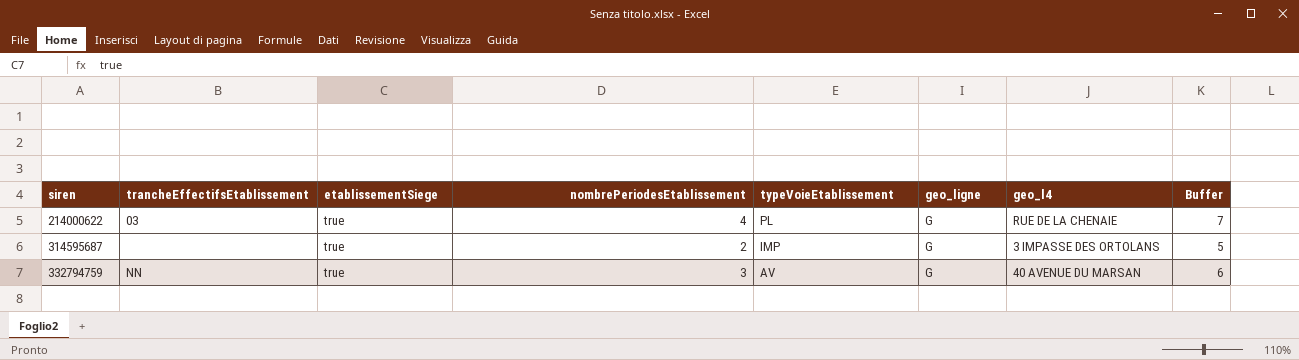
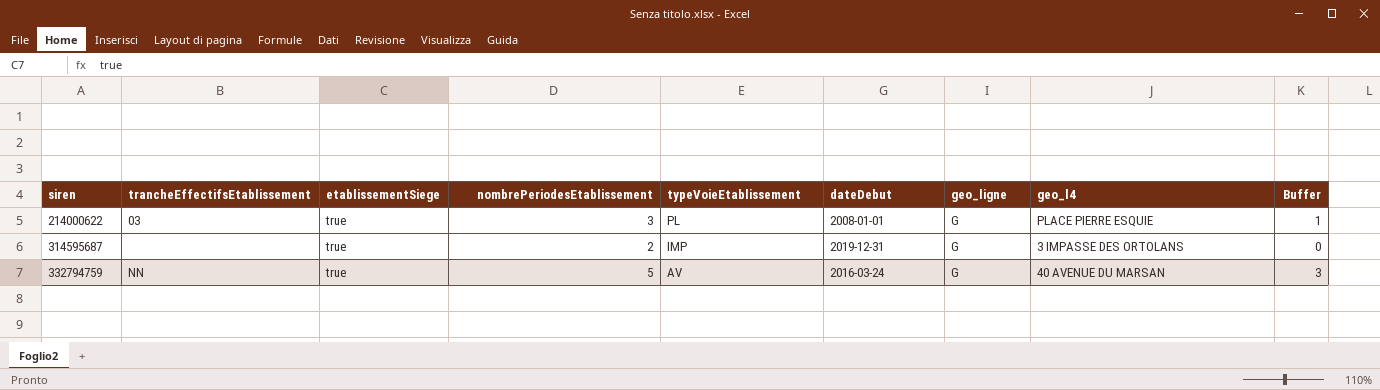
column dateDebut | position: none -> 6
column Buffer | formula: [nombrePeriodesEtablissement] + 3 -> [nombrePeriodesEtablissement] - 2
214000622 | nombrePeriodesEtablissement: 4 -> 3
214000622 | geo_l4: RUE DE LA CHENAIE -> PLACE PIERRE ESQUIE
332794759 | nombrePeriodesEtablissement: 3 -> 5

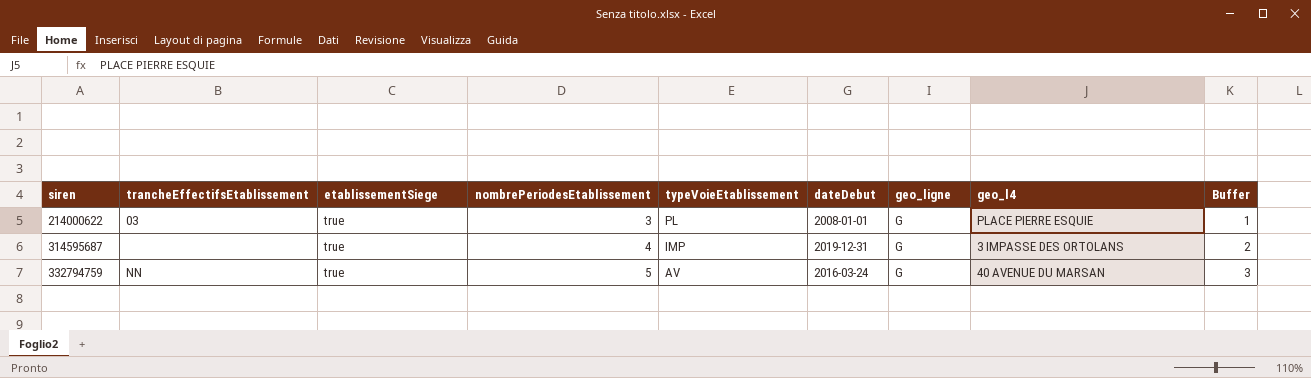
314595687 | nombrePeriodesEtablissement: 2 -> 4
314595687 | Buffer: 0 -> 2

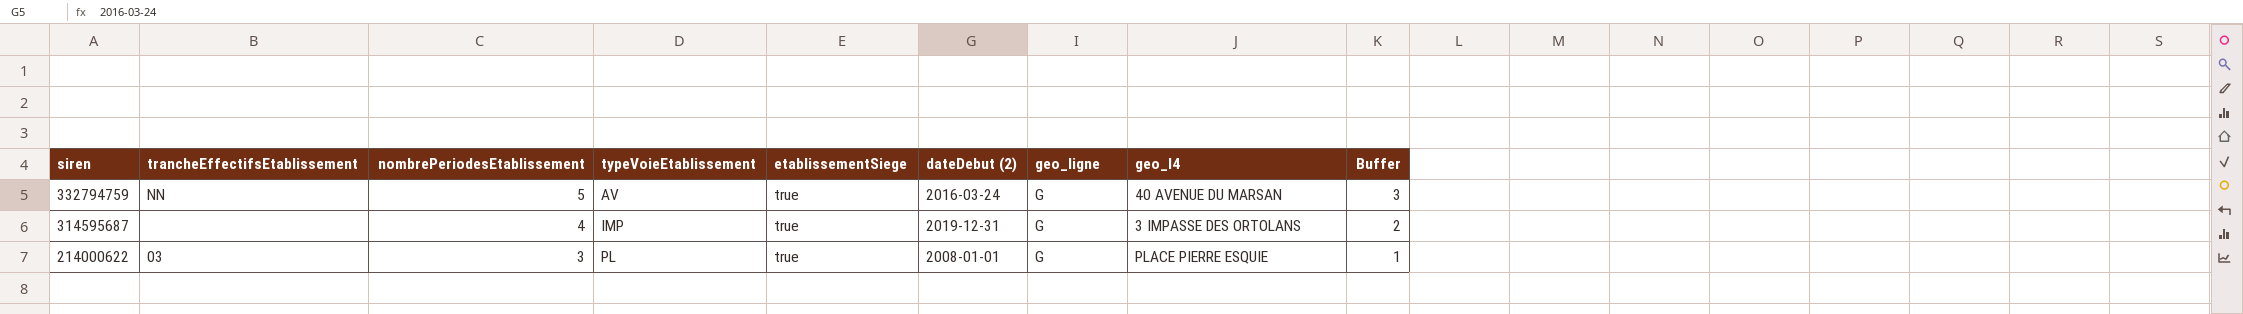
row order: siren ascending -> siren descending
column etablissementSiege | position: 3 -> 5
column name: dateDebut -> dateDebut (2)

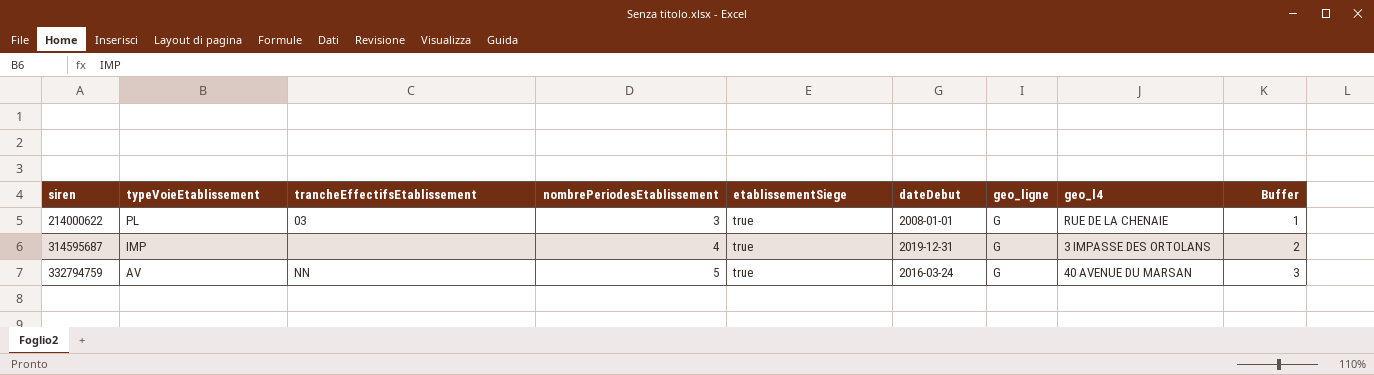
row order: siren descending -> siren ascending
column typeVoieEtablissement | position: 4 -> 2
column name: dateDebut (2) -> dateDebut
214000622 | geo_l4: PLACE PIERRE ESQUIE -> RUE DE LA CHENAIE

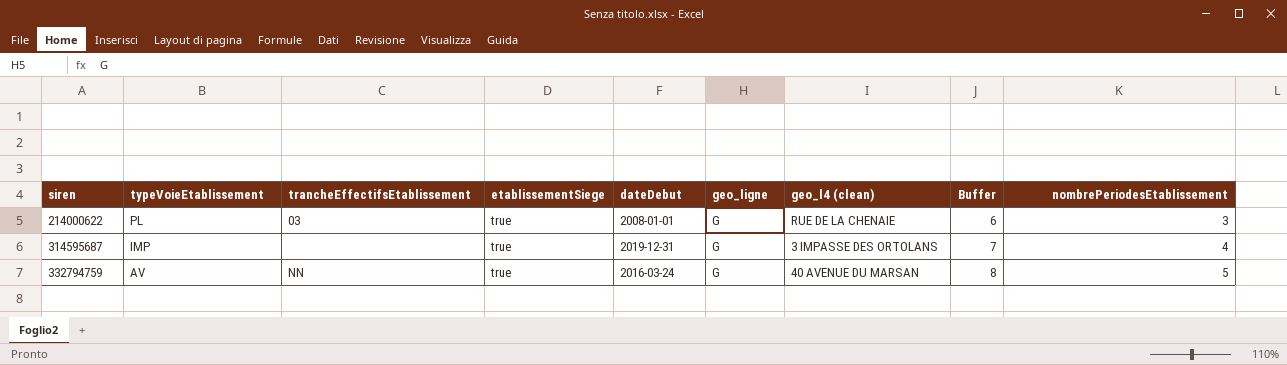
column name: geo_l4 -> geo_l4 (clean)
column Buffer | formula: [nombrePeriodesEtablissement] - 2 -> [nombrePeriodesEtablissement] + 3
column nombrePeriodesEtablissement | position: 4 -> 9

